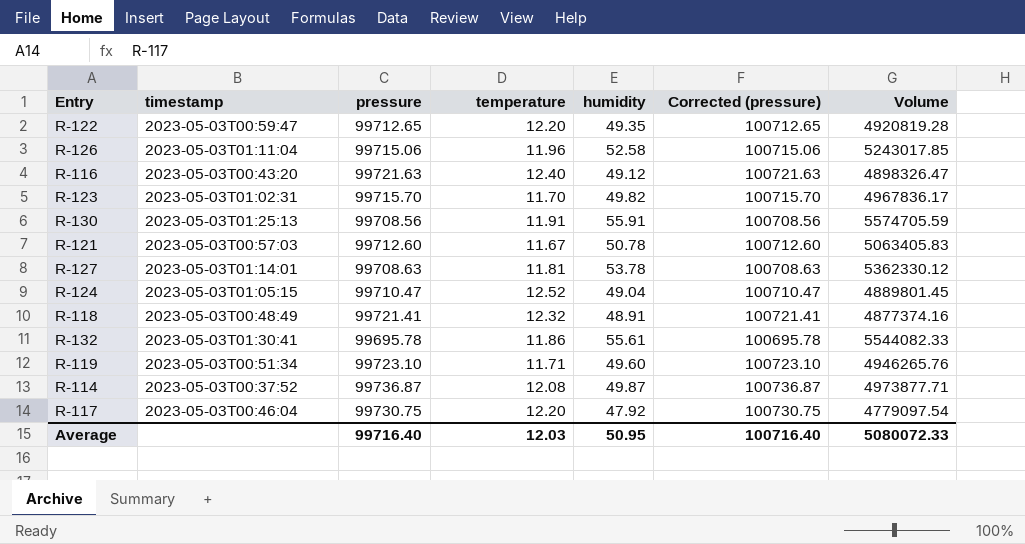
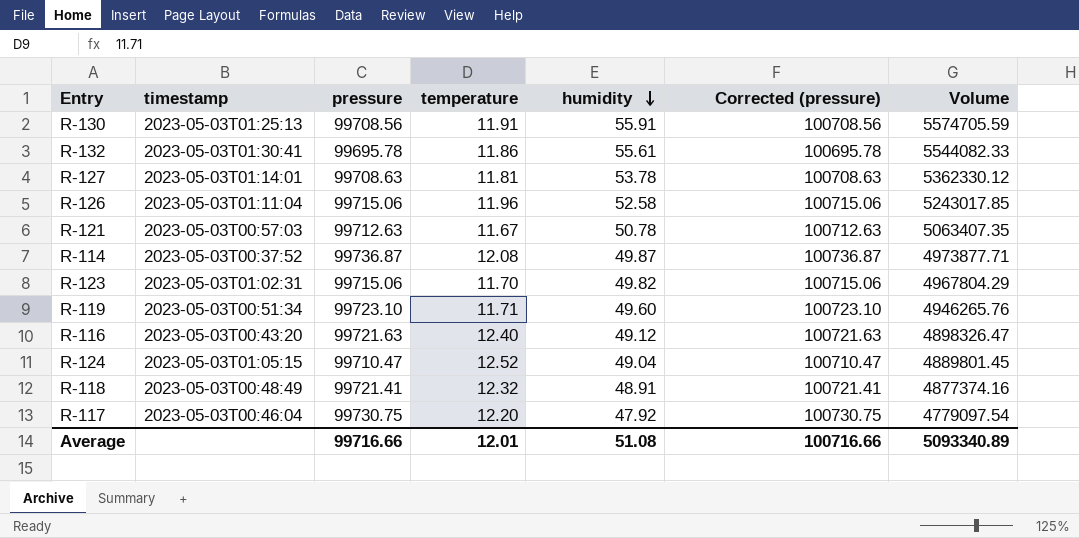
row order: none -> humidity descending
row R-122: 2023-05-03T00:59:47 | 99712.65 | 12.20 | 49.35 | 100712.65 | 4920819.28 -> none
R-121 | pressure: 99712.60 -> 99712.63
R-121 | Corrected (pressure): 100712.60 -> 100712.63
R-121 | Volume: 5063405.83 -> 5063407.35
R-123 | pressure: 99715.70 -> 99715.06
R-123 | Corrected (pressure): 100715.70 -> 100715.06
R-123 | Volume: 4967836.17 -> 4967804.29
Average | pressure: 99716.40 -> 99716.66
Average | temperature: 12.03 -> 12.01
Average | humidity: 50.95 -> 51.08
Average | Corrected (pressure): 100716.40 -> 100716.66
Average | Volume: 5080072.33 -> 5093340.89

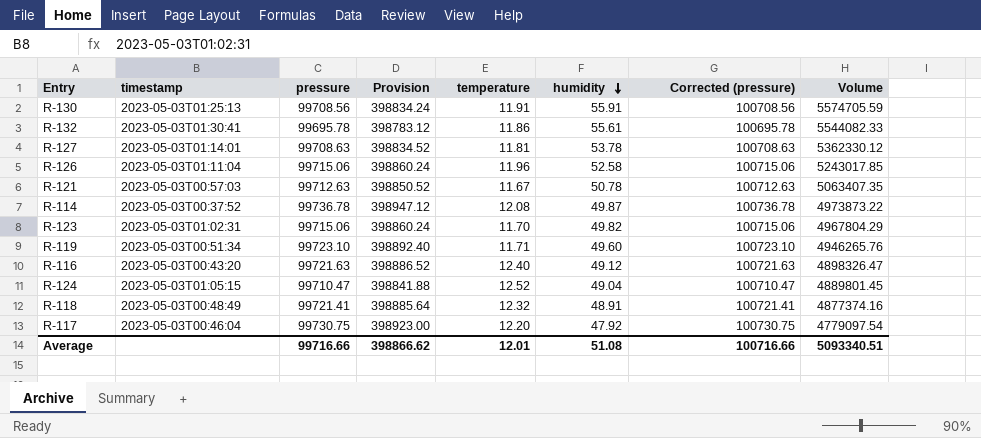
column Provision | formula: none -> [pressure] * 4
R-114 | pressure: 99736.87 -> 99736.78
R-114 | Corrected (pressure): 100736.87 -> 100736.78
R-114 | Volume: 4973877.71 -> 4973873.22
Average | Volume: 5093340.89 -> 5093340.51

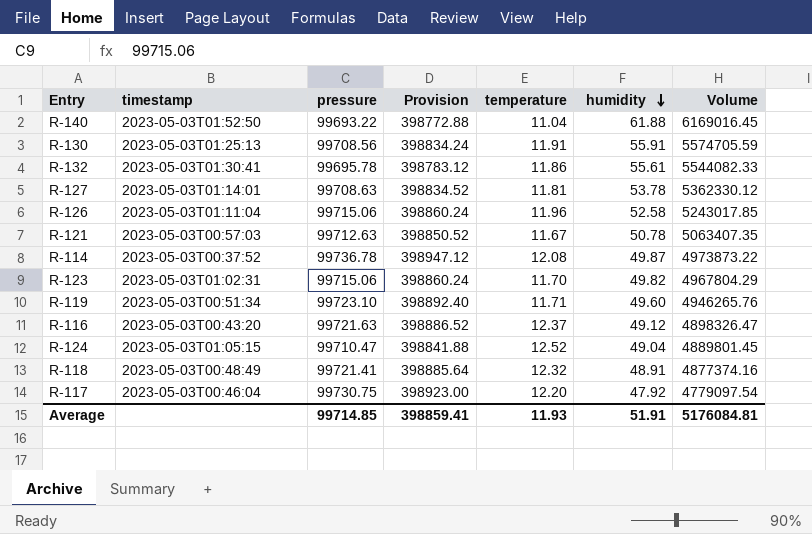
column Corrected (pressure) | formula: [pressure] + 1000 -> none
row R-140: none -> 2023-05-03T01:52:50 | 99693.22 | 398772.88 | 11.04 | 61.88 | 6169016.45
R-116 | temperature: 12.40 -> 12.37
Average | pressure: 99716.66 -> 99714.85
Average | Provision: 398866.62 -> 398859.41
Average | temperature: 12.01 -> 11.93
Average | humidity: 51.08 -> 51.91
Average | Volume: 5093340.51 -> 5176084.81

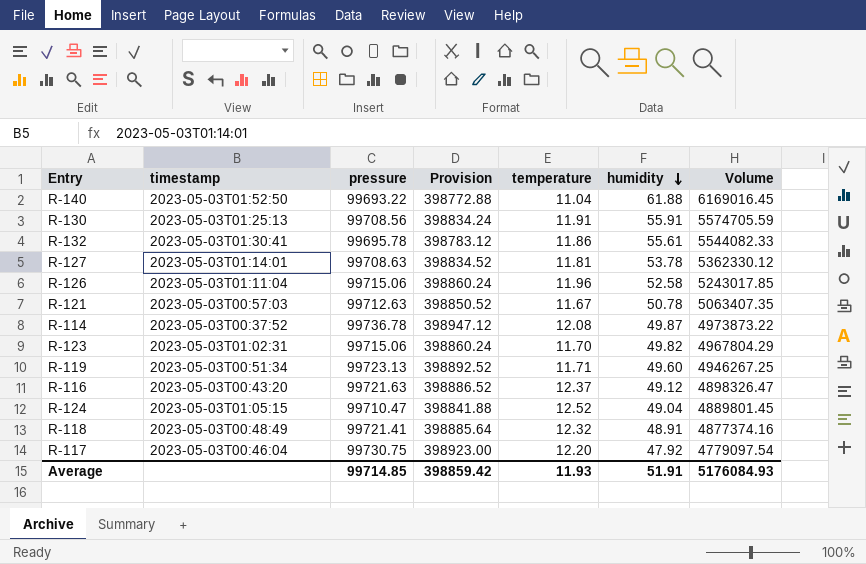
R-119 | pressure: 99723.10 -> 99723.13
R-119 | Provision: 398892.40 -> 398892.52
R-119 | Volume: 4946265.76 -> 4946267.25
Average | Provision: 398859.41 -> 398859.42
Average | Volume: 5176084.81 -> 5176084.93

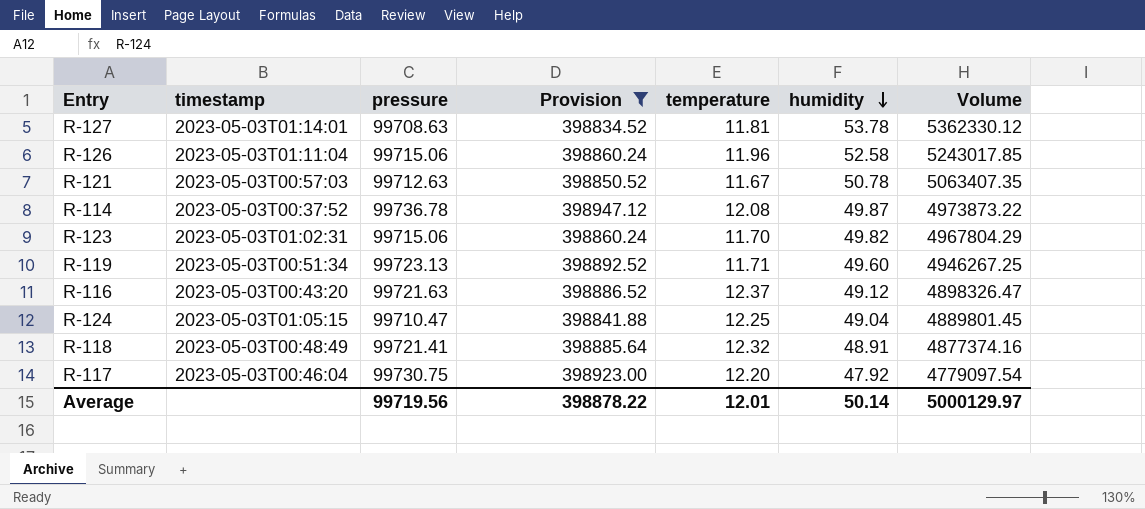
filter: none -> Provision >= 398834.52
R-124 | temperature: 12.52 -> 12.25
Average | pressure: 99714.85 -> 99719.56
Average | Provision: 398859.42 -> 398878.22
Average | temperature: 11.93 -> 12.01
Average | humidity: 51.91 -> 50.14
Average | Volume: 5176084.93 -> 5000129.97

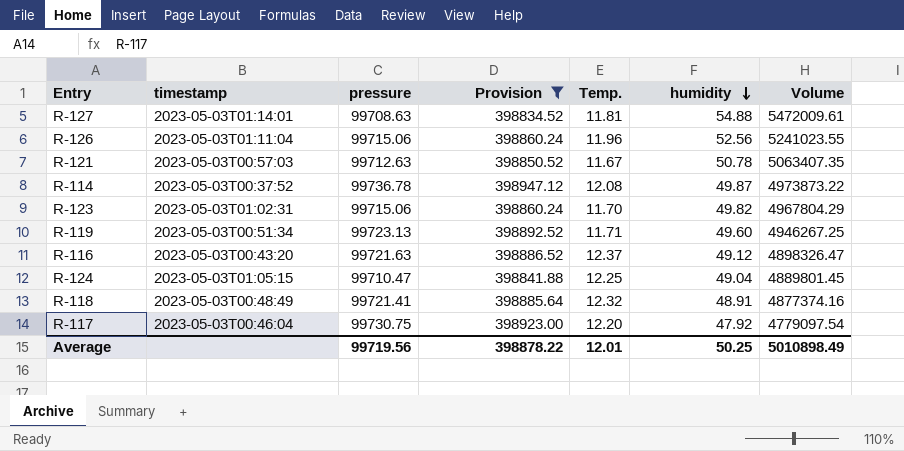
column name: temperature -> Temp.
R-127 | humidity: 53.78 -> 54.88
R-127 | Volume: 5362330.12 -> 5472009.61
R-126 | humidity: 52.58 -> 52.56
R-126 | Volume: 5243017.85 -> 5241023.55
Average | humidity: 50.14 -> 50.25
Average | Volume: 5000129.97 -> 5010898.49

